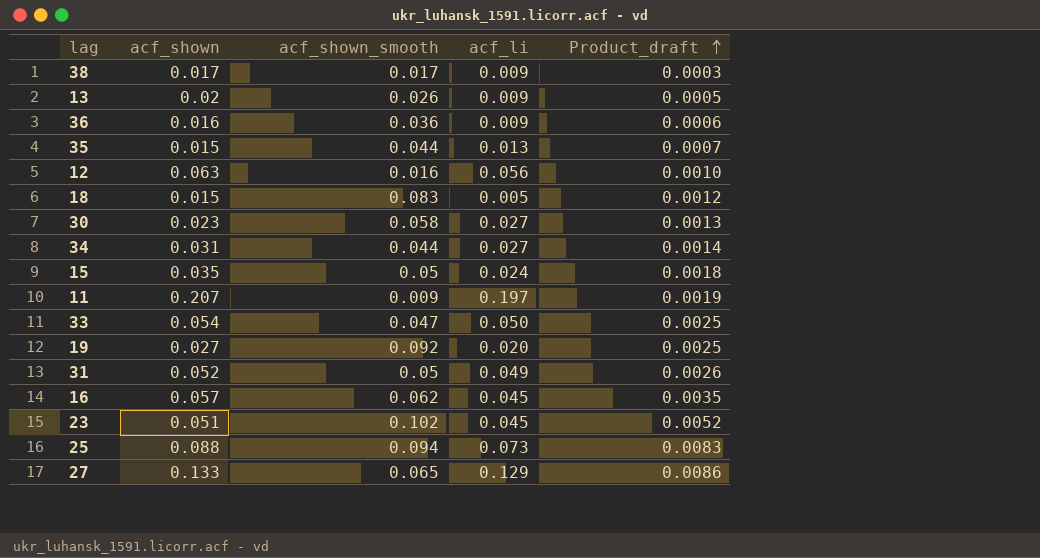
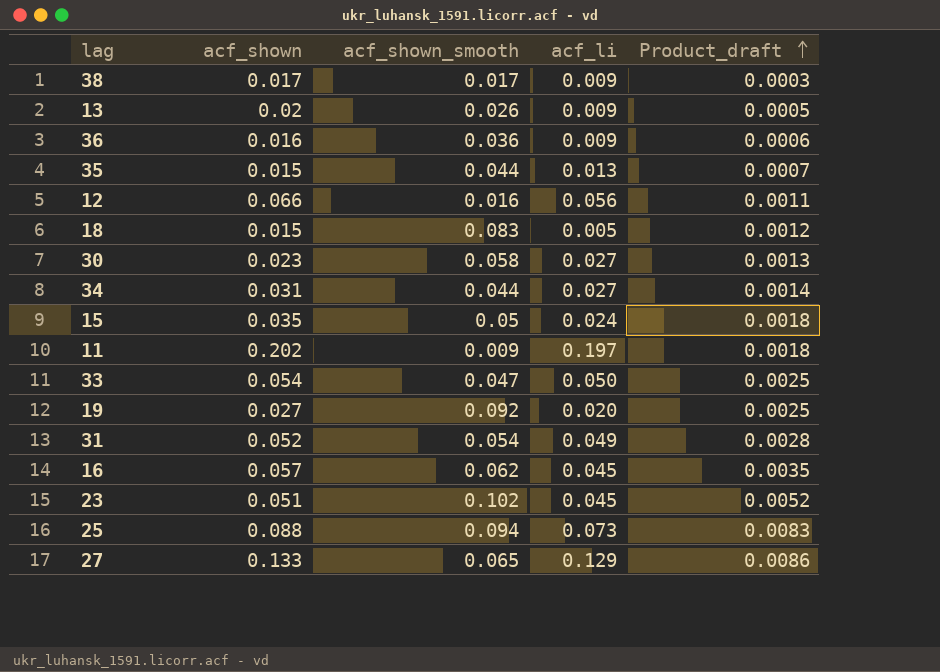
12 | acf_shown: 0.063 -> 0.066
12 | Product_draft: 0.0010 -> 0.0011
11 | acf_shown: 0.207 -> 0.202
11 | Product_draft: 0.0019 -> 0.0018
31 | acf_shown_smooth: 0.05 -> 0.054
31 | Product_draft: 0.0026 -> 0.0028

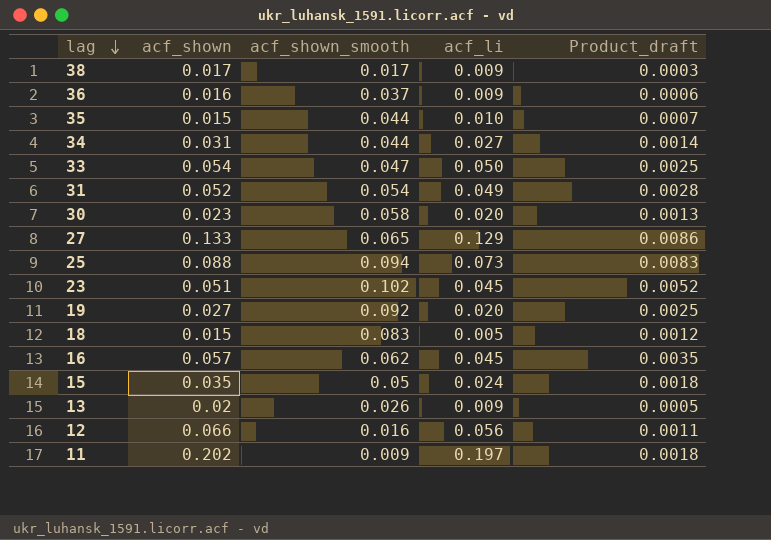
row order: Product_draft ascending -> lag descending
36 | acf_shown_smooth: 0.036 -> 0.037
35 | acf_li: 0.013 -> 0.010
30 | acf_li: 0.027 -> 0.020

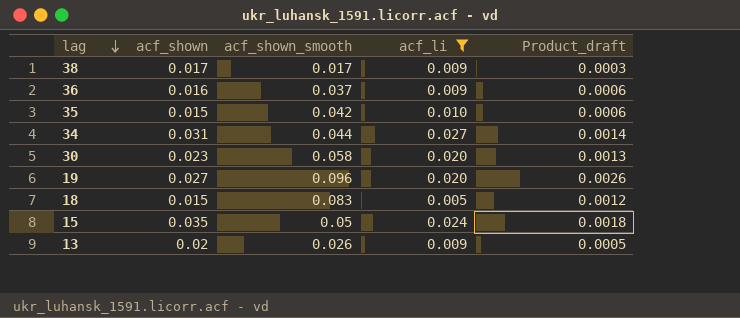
filter: none -> acf_li <= 0.027
35 | acf_shown_smooth: 0.044 -> 0.042
35 | Product_draft: 0.0007 -> 0.0006
19 | acf_shown_smooth: 0.092 -> 0.096
19 | Product_draft: 0.0025 -> 0.0026

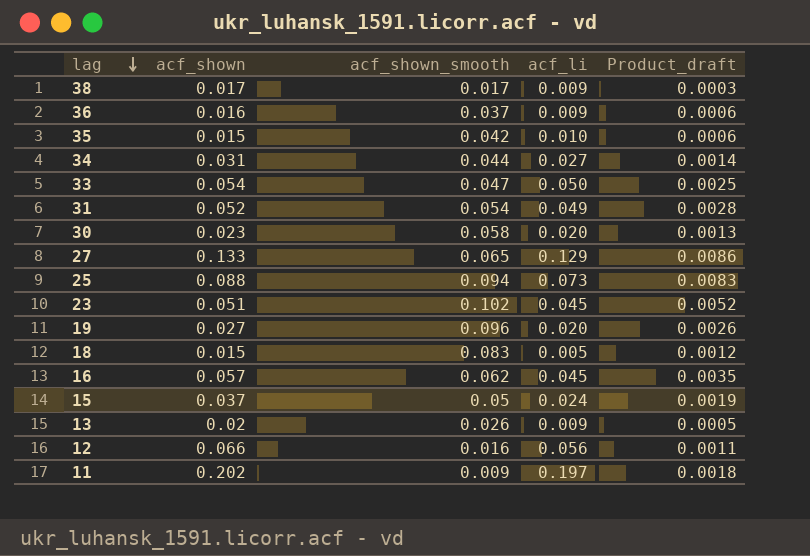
filter: acf_li <= 0.027 -> none
15 | acf_shown: 0.035 -> 0.037
15 | Product_draft: 0.0018 -> 0.0019

